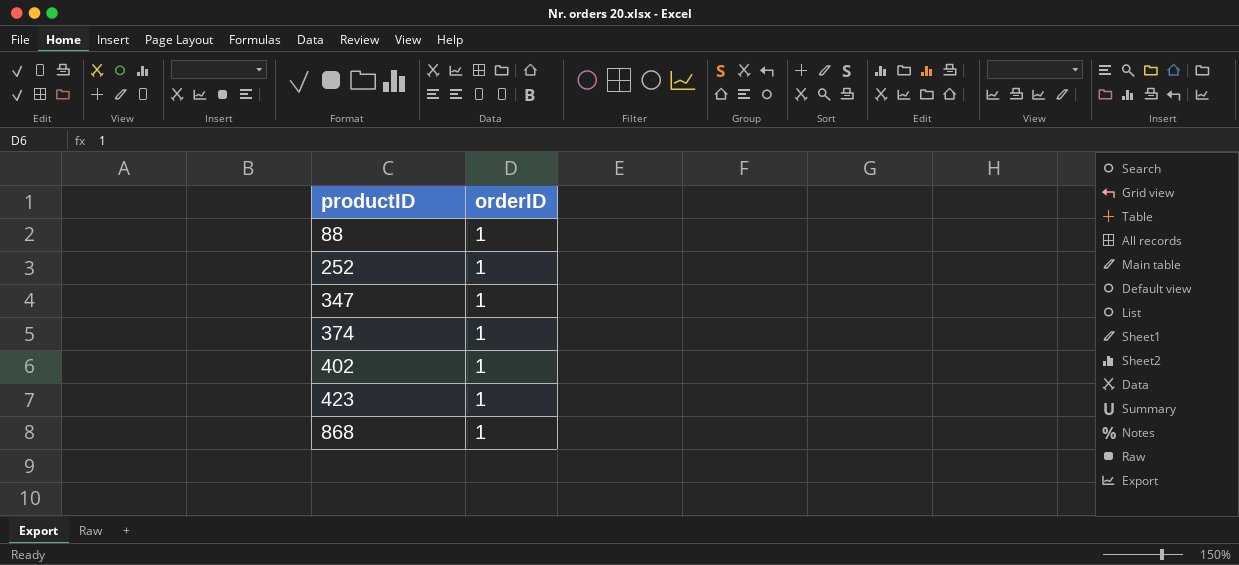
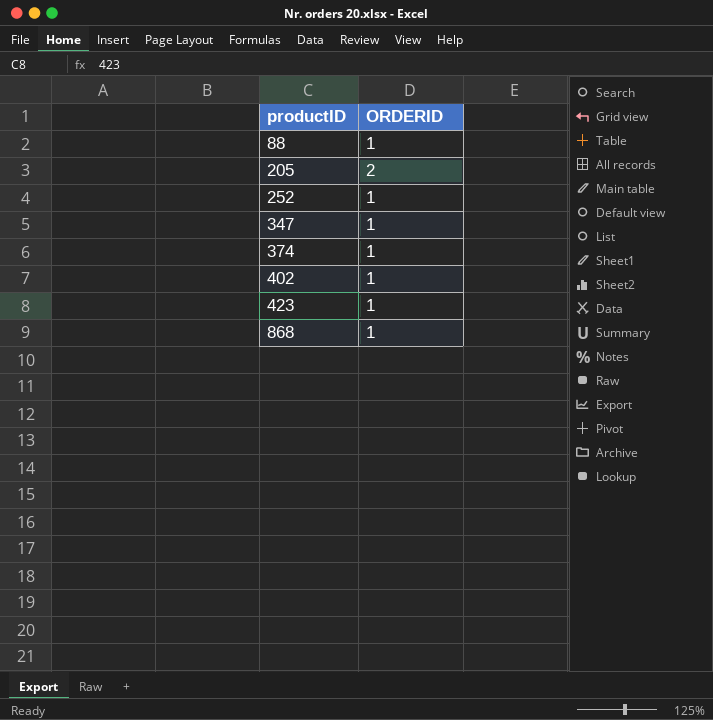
column name: orderID -> ORDERID
row 205: none -> 2

